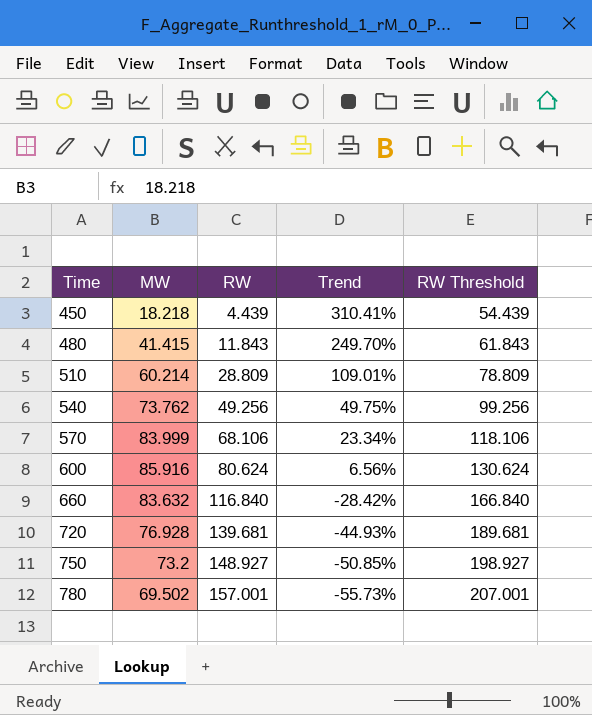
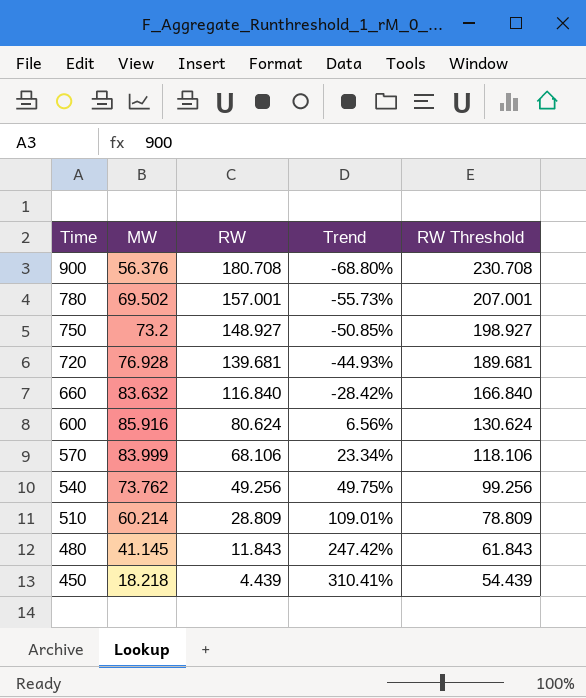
row order: Time ascending -> Time descending
row 900: none -> 56.376 | 180.708 | -68.80% | 230.708
480 | MW: 41.415 -> 41.145
480 | Trend: 249.70% -> 247.42%

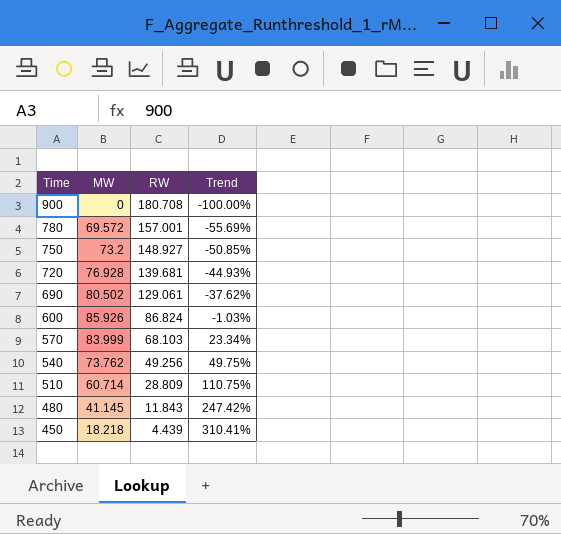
column RW Threshold | formula: [RW] + 50 -> none
row 660: 83.632 | 116.840 | -28.42% | 166.840 -> none
900 | MW: 56.376 -> 0
900 | Trend: -68.80% -> -100.00%
780 | MW: 69.502 -> 69.572
780 | Trend: -55.73% -> -55.69%
row 690: none -> 80.502 | 129.061 | -37.62%
600 | MW: 85.916 -> 85.926
600 | RW: 80.624 -> 86.824
600 | Trend: 6.56% -> -1.03%
570 | RW: 68.106 -> 68.103
510 | MW: 60.214 -> 60.714
510 | Trend: 109.01% -> 110.75%

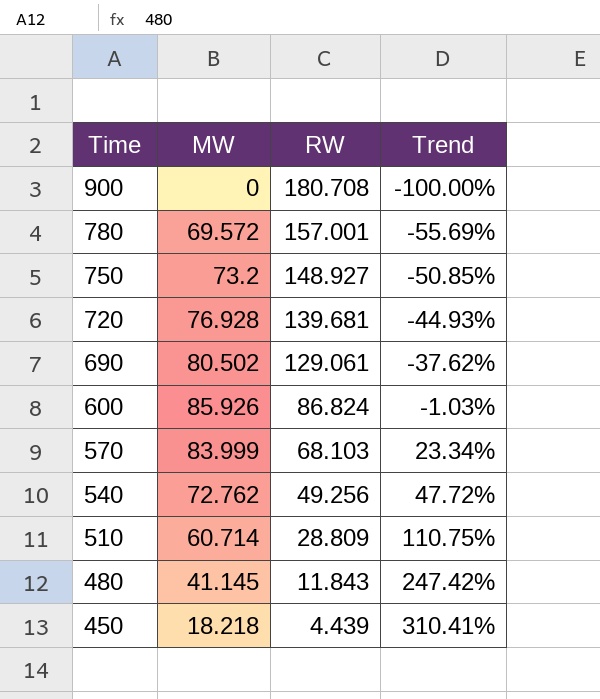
540 | MW: 73.762 -> 72.762
540 | Trend: 49.75% -> 47.72%

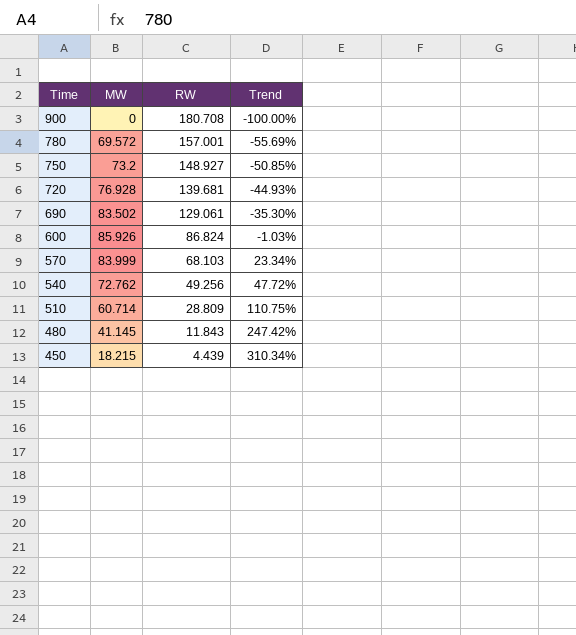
690 | MW: 80.502 -> 83.502
690 | Trend: -37.62% -> -35.30%
450 | MW: 18.218 -> 18.215
450 | Trend: 310.41% -> 310.34%

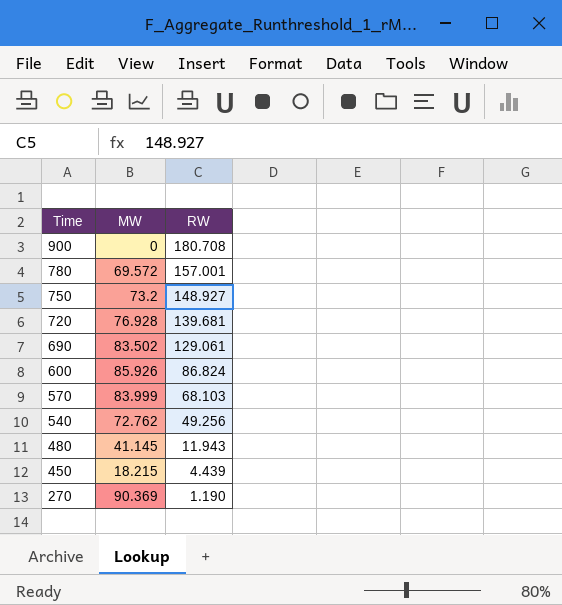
column Trend | formula: ([MW] - [RW]) / [RW] -> none
row 510: 60.714 | 28.809 | 110.75% -> none
480 | RW: 11.843 -> 11.943
row 270: none -> 90.369 | 1.190

